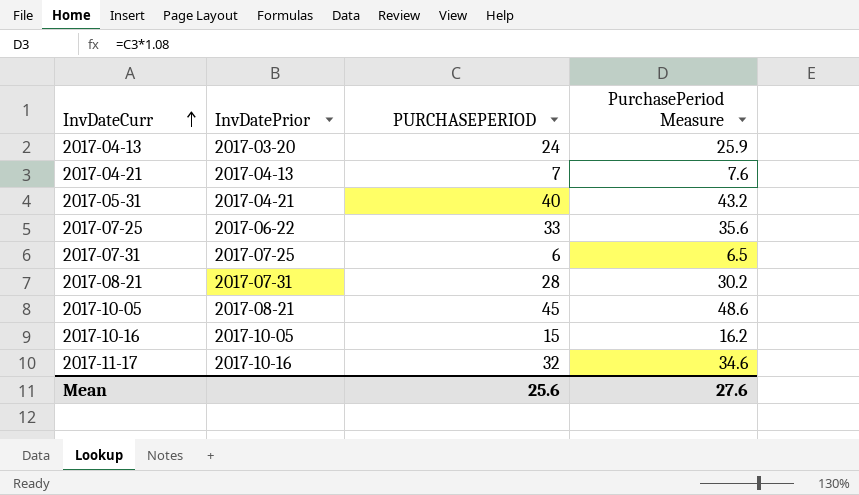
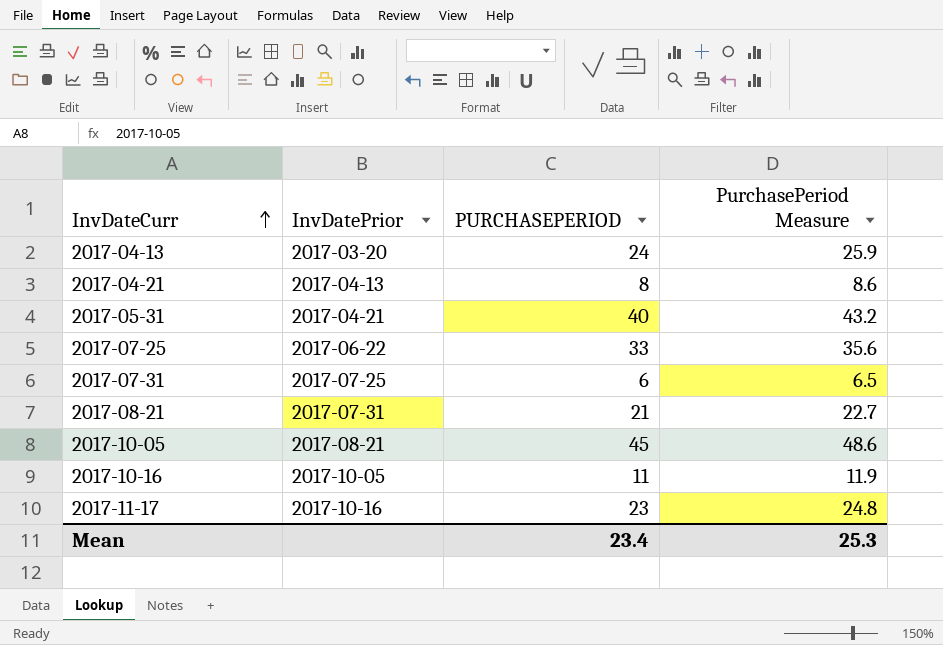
2017-04-21 | PURCHASEPERIOD: 7 -> 8
2017-04-21 | PurchasePeriod Measure: 7.6 -> 8.6
2017-08-21 | PURCHASEPERIOD: 28 -> 21
2017-08-21 | PurchasePeriod Measure: 30.2 -> 22.7
2017-10-16 | PURCHASEPERIOD: 15 -> 11
2017-10-16 | PurchasePeriod Measure: 16.2 -> 11.9
2017-11-17 | PURCHASEPERIOD: 32 -> 23
2017-11-17 | PurchasePeriod Measure: 34.6 -> 24.8
Mean | PURCHASEPERIOD: 25.6 -> 23.4
Mean | PurchasePeriod Measure: 27.6 -> 25.3

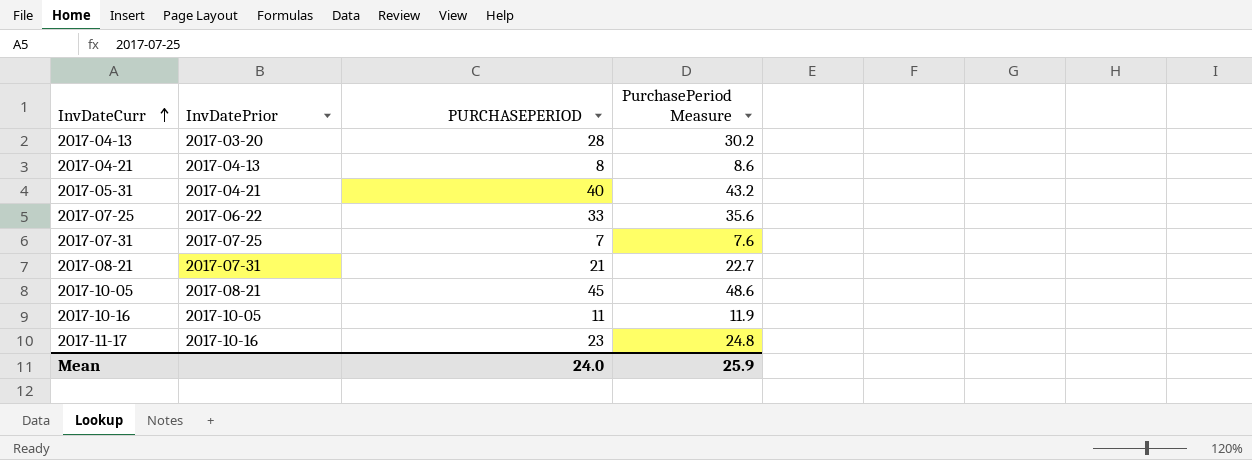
2017-04-13 | PURCHASEPERIOD: 24 -> 28
2017-04-13 | PurchasePeriod Measure: 25.9 -> 30.2
2017-07-31 | PURCHASEPERIOD: 6 -> 7
2017-07-31 | PurchasePeriod Measure: 6.5 -> 7.6
Mean | PURCHASEPERIOD: 23.4 -> 24.0
Mean | PurchasePeriod Measure: 25.3 -> 25.9

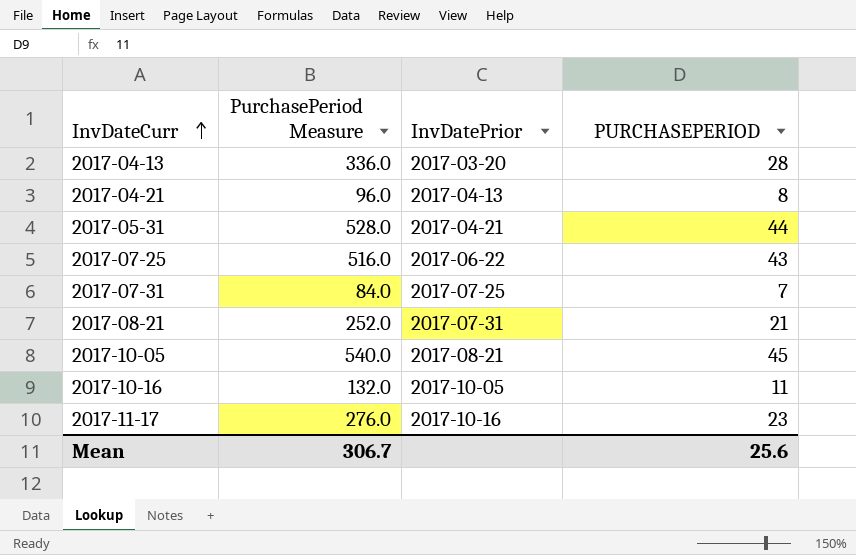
column PurchasePeriod Measure | formula: [PURCHASEPERIOD] * 1.08 -> [PURCHASEPERIOD] * 12
column PurchasePeriod Measure | position: 4 -> 2
2017-05-31 | PURCHASEPERIOD: 40 -> 44
2017-07-25 | PURCHASEPERIOD: 33 -> 43
Mean | PurchasePeriod Measure: 25.9 -> 306.7
Mean | PURCHASEPERIOD: 24.0 -> 25.6

